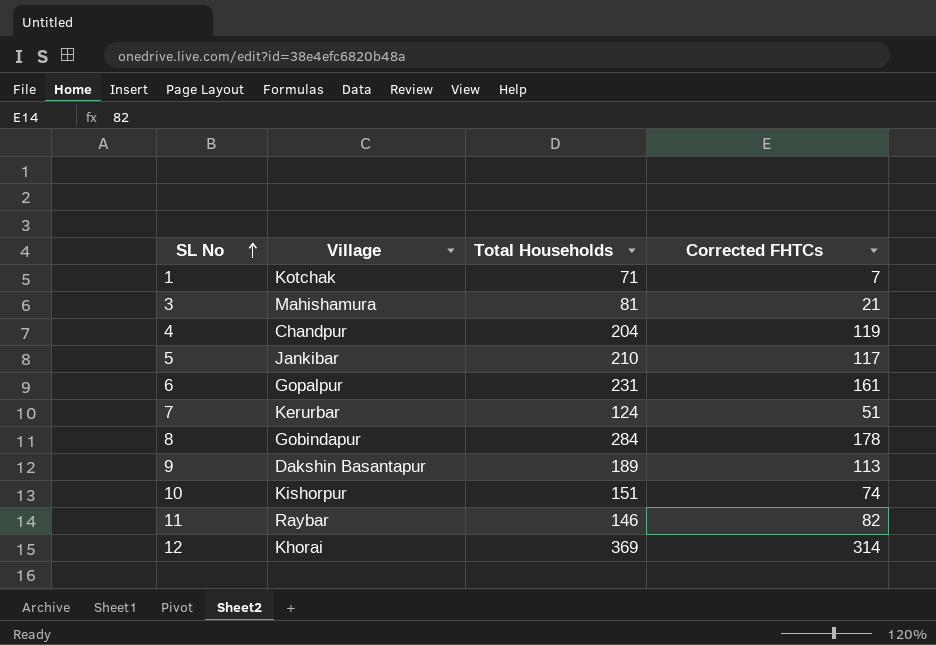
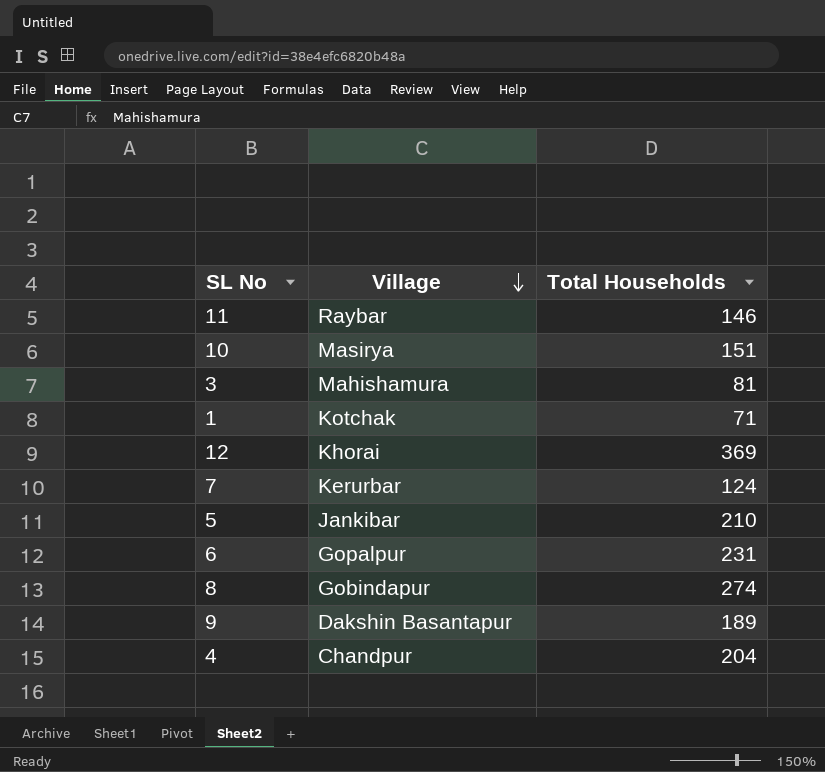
row order: SL No ascending -> Village descending
column Corrected FHTCs | position: 4 -> none
10 | Village: Kishorpur -> Masirya
8 | Total Households: 284 -> 274

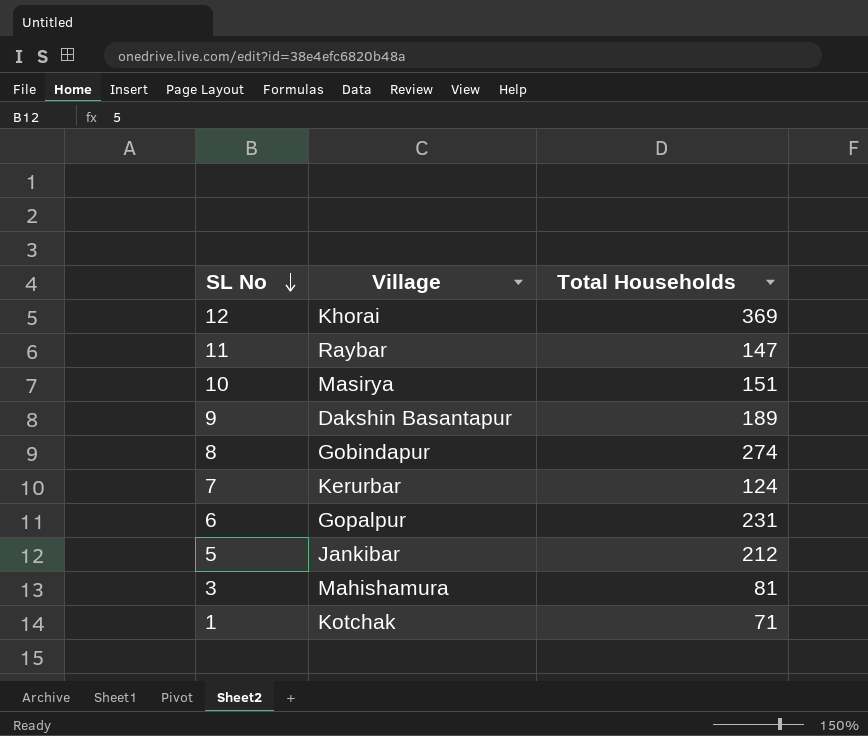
row order: Village descending -> SL No descending
row 4: Chandpur | 204 -> none
11 | Total Households: 146 -> 147
5 | Total Households: 210 -> 212

